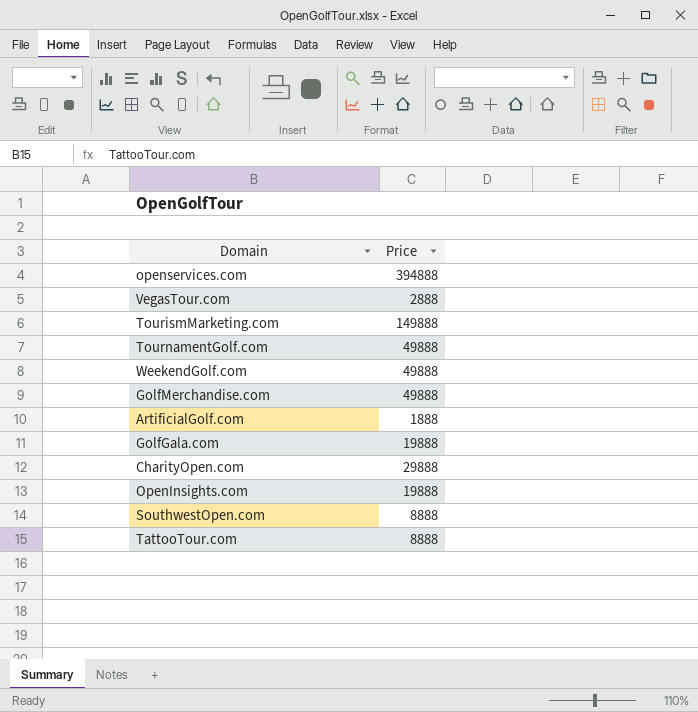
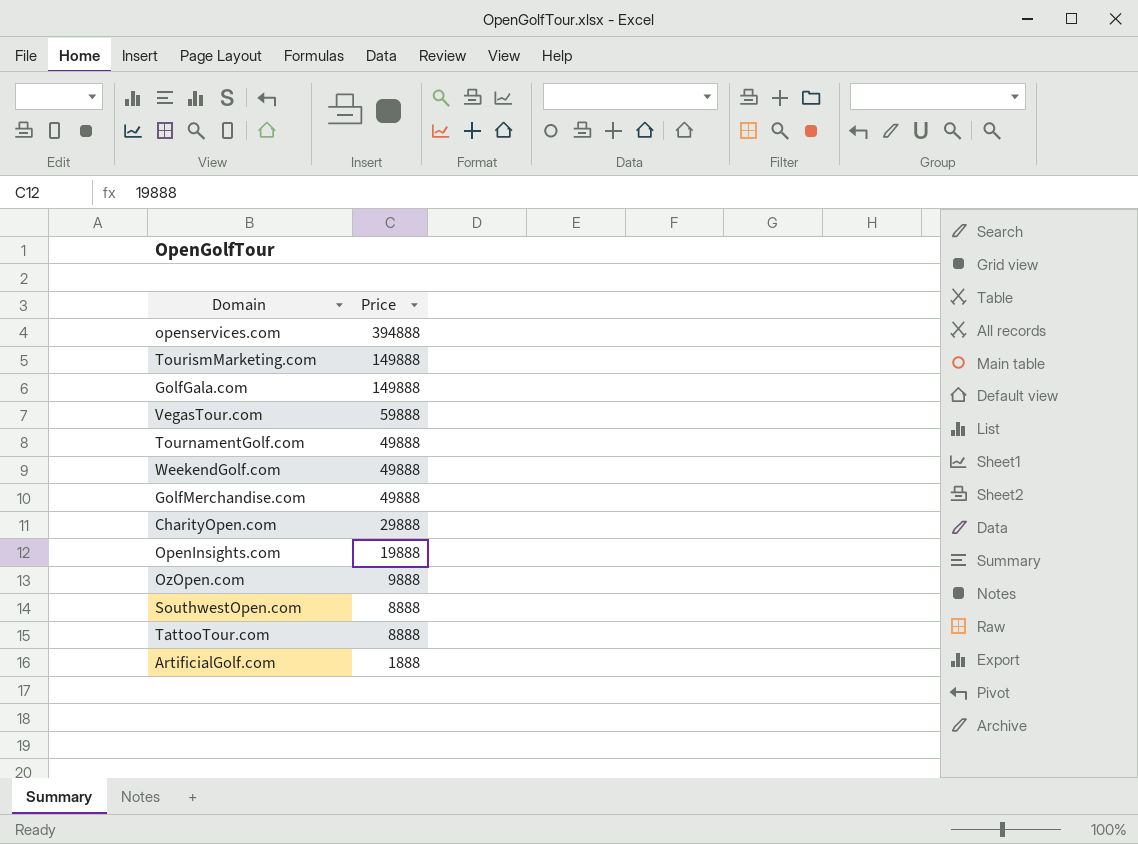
row order: none -> Price descending
GolfGala.com | Price: 19888 -> 149888
VegasTour.com | Price: 2888 -> 59888
row OzOpen.com: none -> 9888

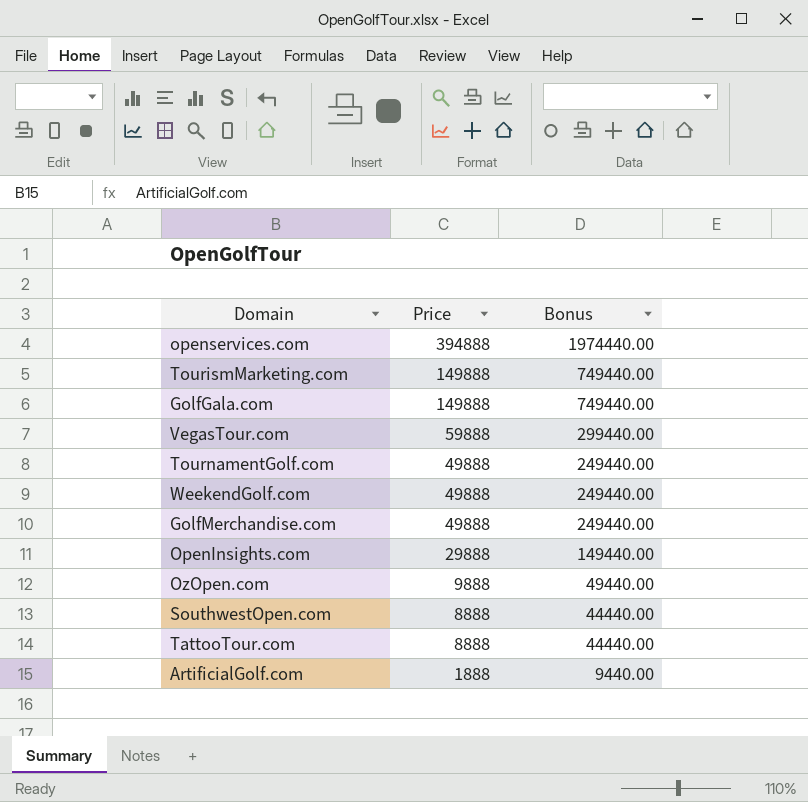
column Bonus | formula: none -> [Price] * 5
row CharityOpen.com: 29888 -> none
OpenInsights.com | Price: 19888 -> 29888

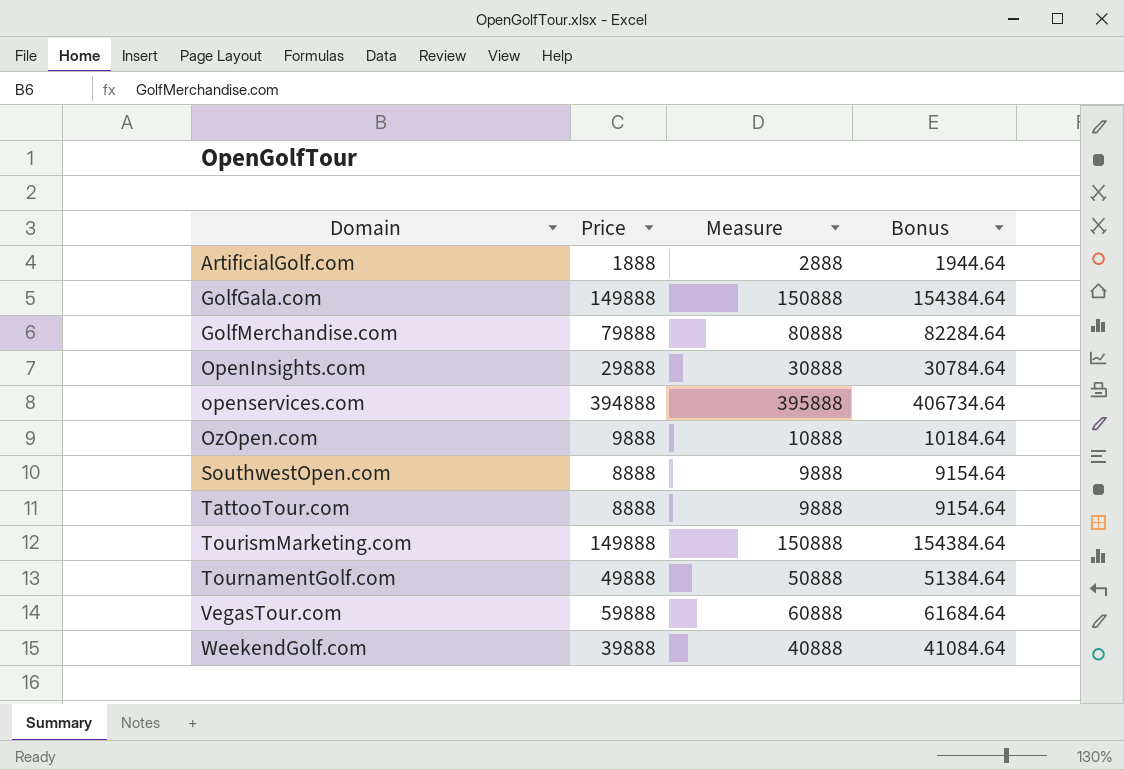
row order: Price descending -> Domain ascending
column Measure | formula: none -> [Price] + 1000
column Bonus | formula: [Price] * 5 -> [Price] * 1.03
GolfMerchandise.com | Price: 49888 -> 79888
WeekendGolf.com | Price: 49888 -> 39888

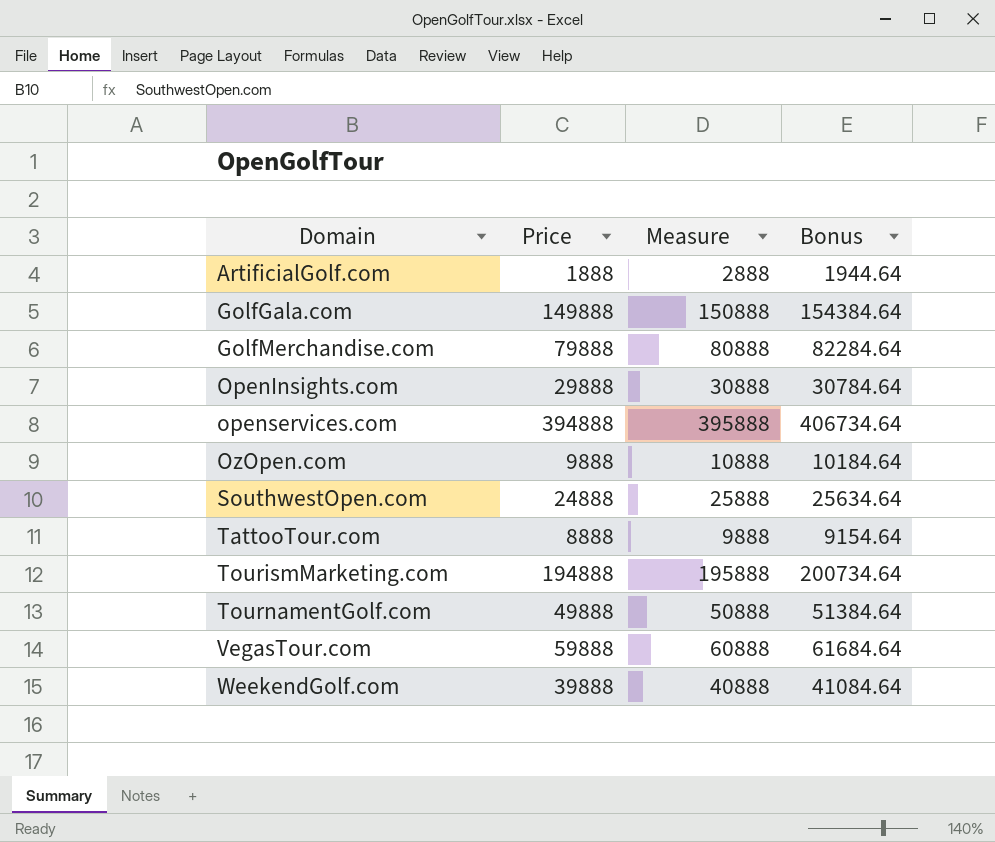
SouthwestOpen.com | Price: 8888 -> 24888
SouthwestOpen.com | Measure: 9888 -> 25888
SouthwestOpen.com | Bonus: 9154.64 -> 25634.64
TourismMarketing.com | Price: 149888 -> 194888
TourismMarketing.com | Measure: 150888 -> 195888
TourismMarketing.com | Bonus: 154384.64 -> 200734.64

